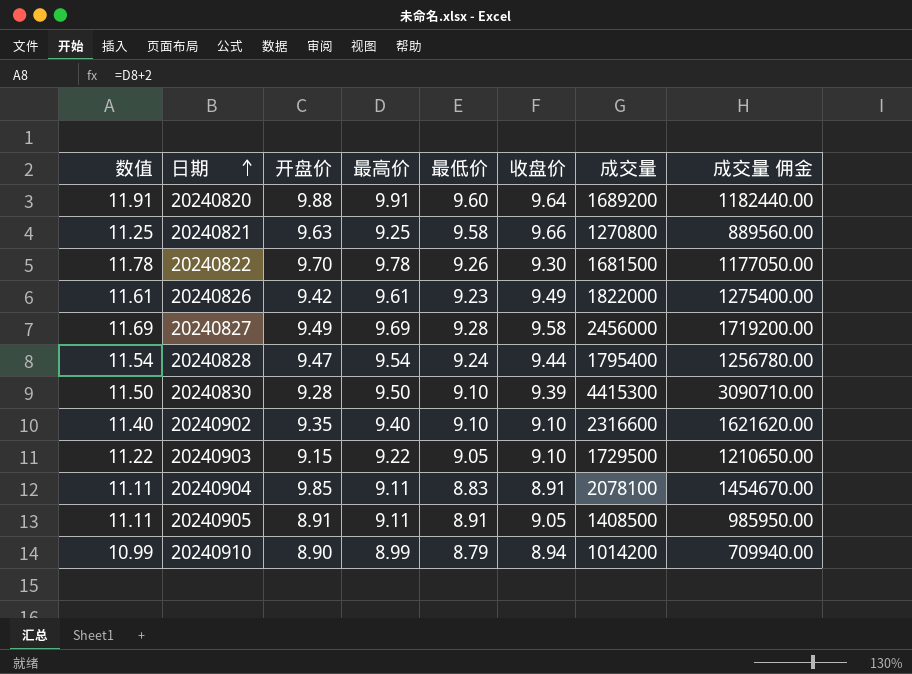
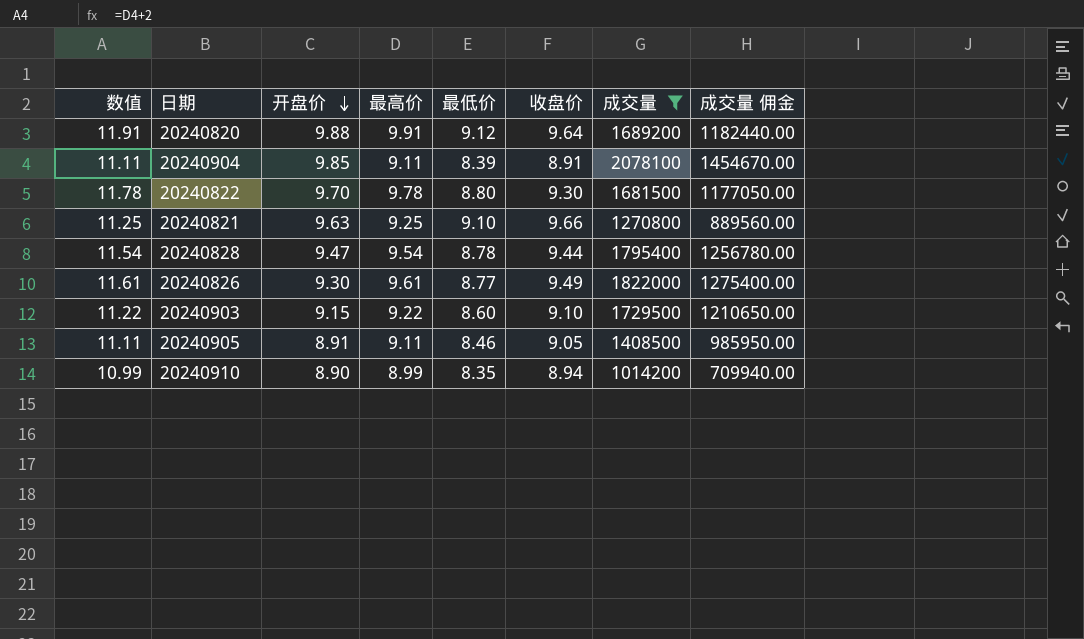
filter: none -> 成交量 <= 2078100
row order: 日期 ascending -> 开盘价 descending
20240820 | 最低价: 9.60 -> 9.12
20240904 | 最低价: 8.83 -> 8.39
20240822 | 最低价: 9.26 -> 8.80
20240821 | 最低价: 9.58 -> 9.10
20240828 | 最低价: 9.24 -> 8.78
20240826 | 开盘价: 9.42 -> 9.30
20240826 | 最低价: 9.23 -> 8.77
20240903 | 最低价: 9.05 -> 8.60
20240905 | 最低价: 8.91 -> 8.46
20240910 | 最低价: 8.79 -> 8.35

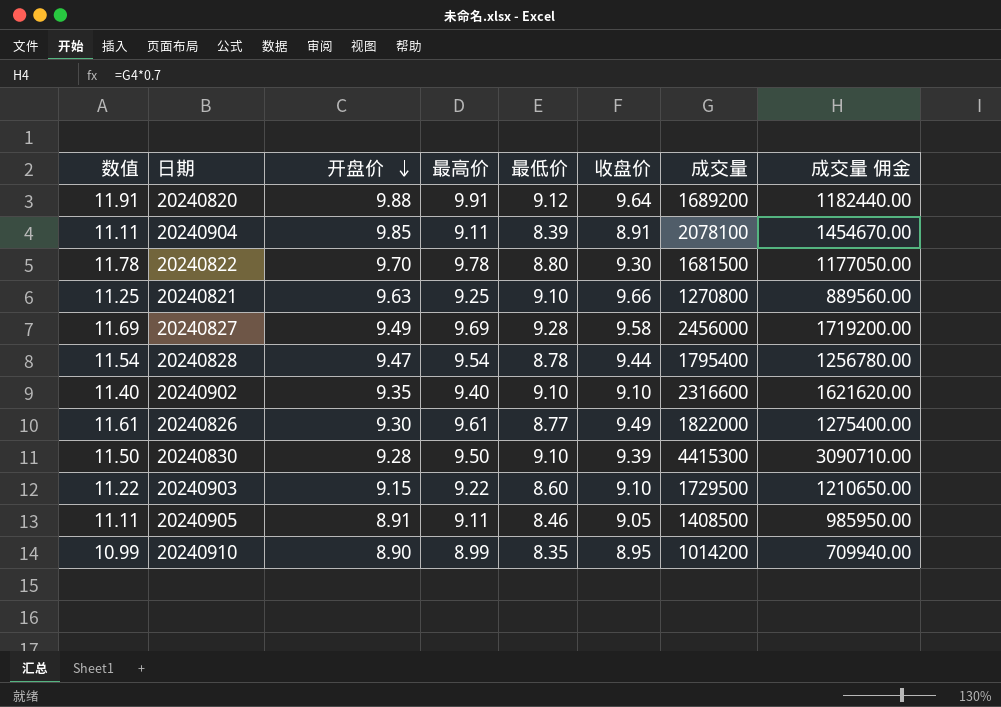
filter: 成交量 <= 2078100 -> none
20240910 | 收盘价: 8.94 -> 8.95

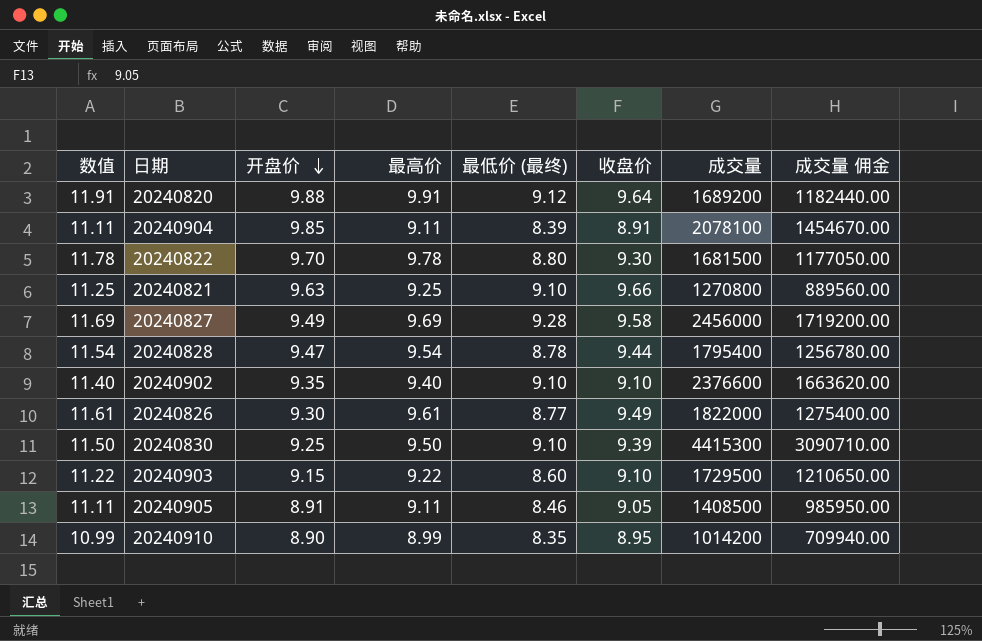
column name: 最低价 -> 最低价 (最终)
20240902 | 成交量: 2316600 -> 2376600
20240902 | 成交量 佣金: 1621620.00 -> 1663620.00
20240830 | 开盘价: 9.28 -> 9.25

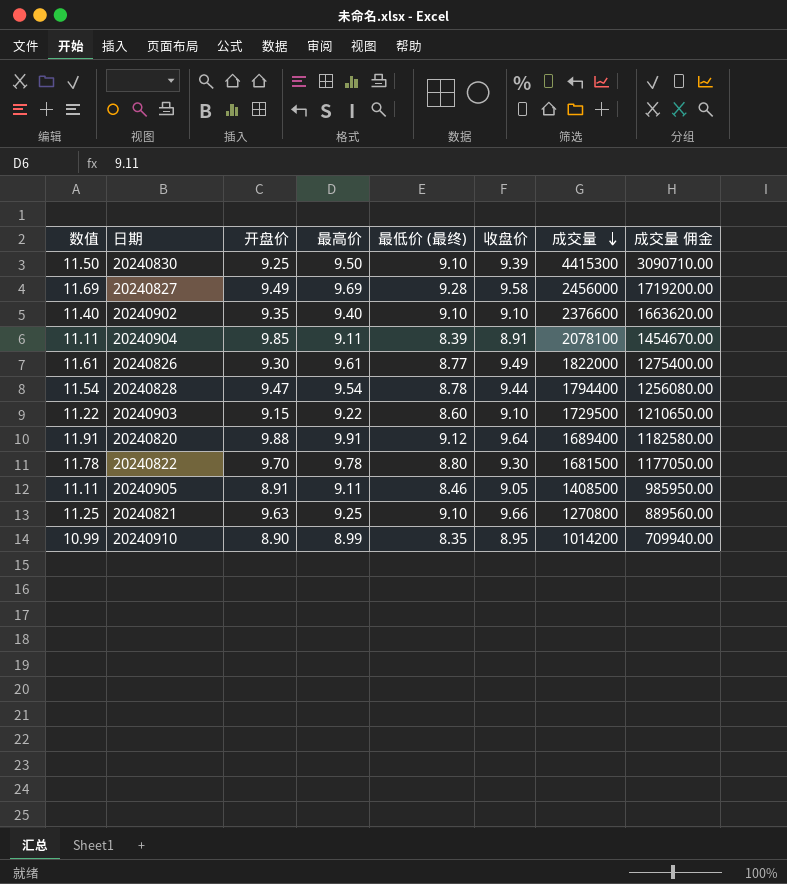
row order: 开盘价 descending -> 成交量 descending
20240828 | 成交量: 1795400 -> 1794400
20240828 | 成交量 佣金: 1256780.00 -> 1256080.00
20240820 | 成交量: 1689200 -> 1689400
20240820 | 成交量 佣金: 1182440.00 -> 1182580.00

